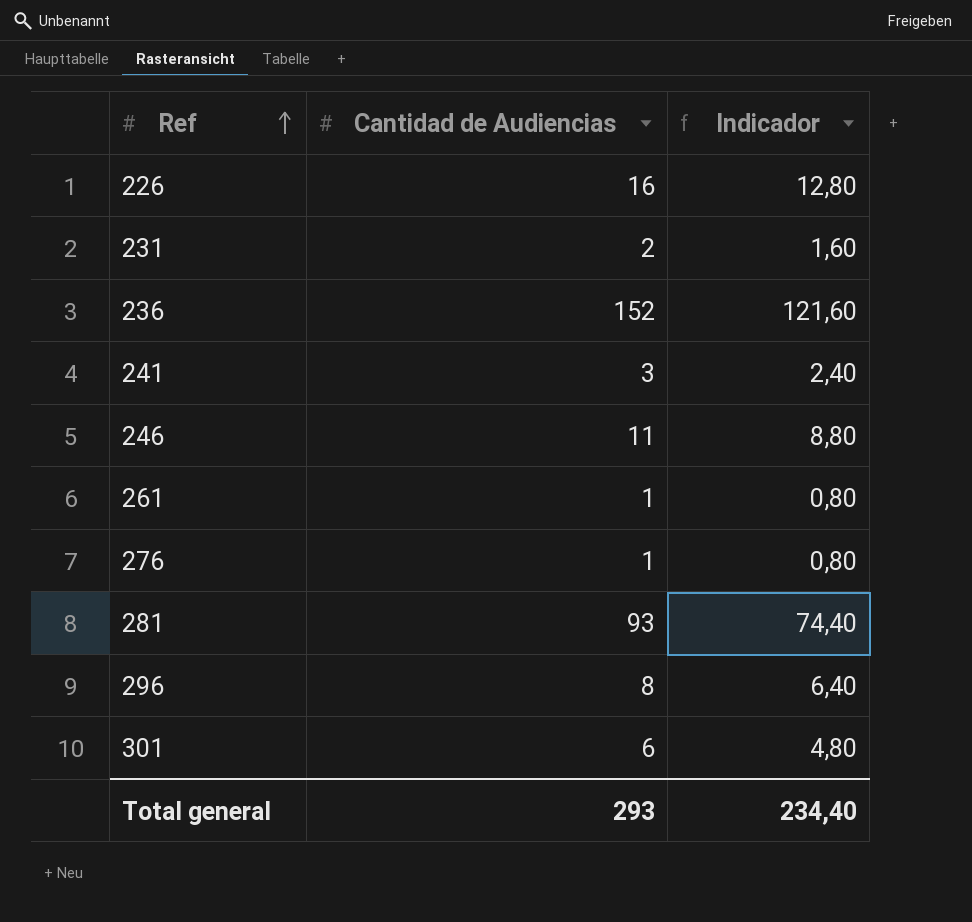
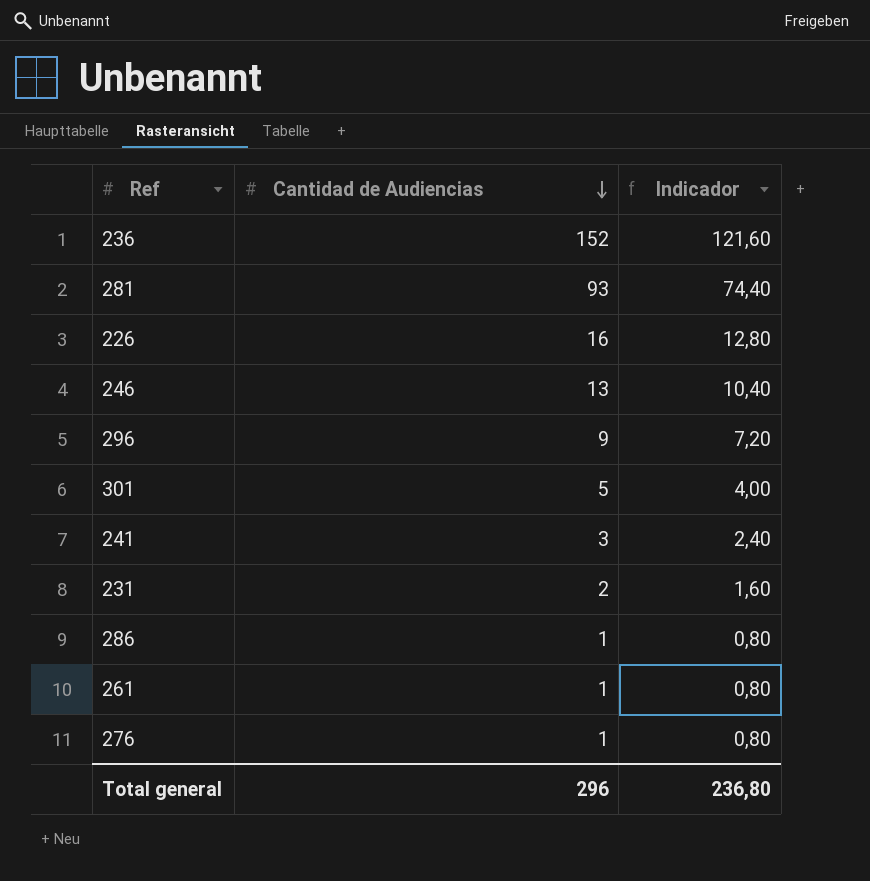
row order: Ref ascending -> Cantidad de Audiencias descending
246 | Cantidad de Audiencias: 11 -> 13
246 | Indicador: 8,80 -> 10,40
296 | Cantidad de Audiencias: 8 -> 9
296 | Indicador: 6,40 -> 7,20
301 | Cantidad de Audiencias: 6 -> 5
301 | Indicador: 4,80 -> 4,00
row 286: none -> 1 | 0,80
Total general | Cantidad de Audiencias: 293 -> 296
Total general | Indicador: 234,40 -> 236,80

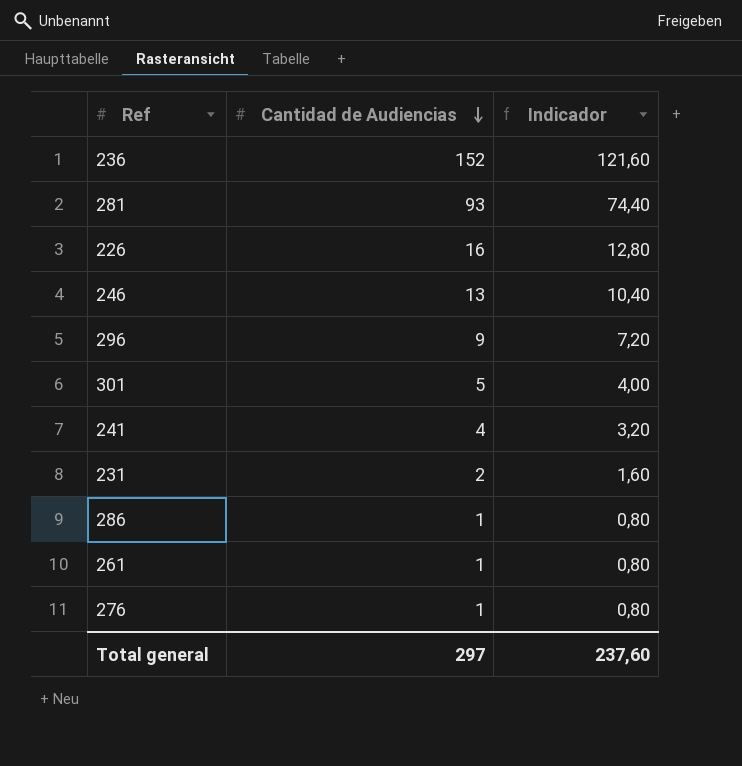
241 | Cantidad de Audiencias: 3 -> 4
241 | Indicador: 2,40 -> 3,20
Total general | Cantidad de Audiencias: 296 -> 297
Total general | Indicador: 236,80 -> 237,60

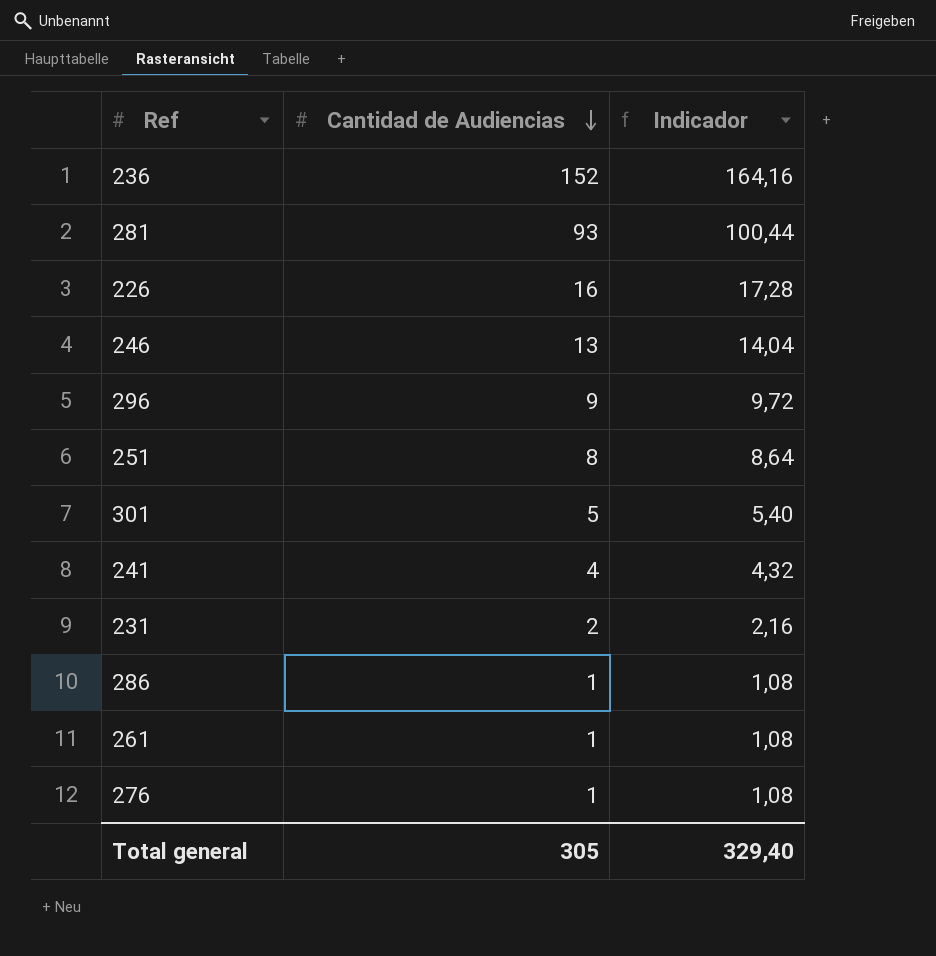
column Indicador | formula: [Cantidad de Audiencias] * 0,8 -> [Cantidad de Audiencias] * 1,08
row 251: none -> 8 | 8,64
Total general | Cantidad de Audiencias: 297 -> 305
Total general | Indicador: 237,60 -> 329,40

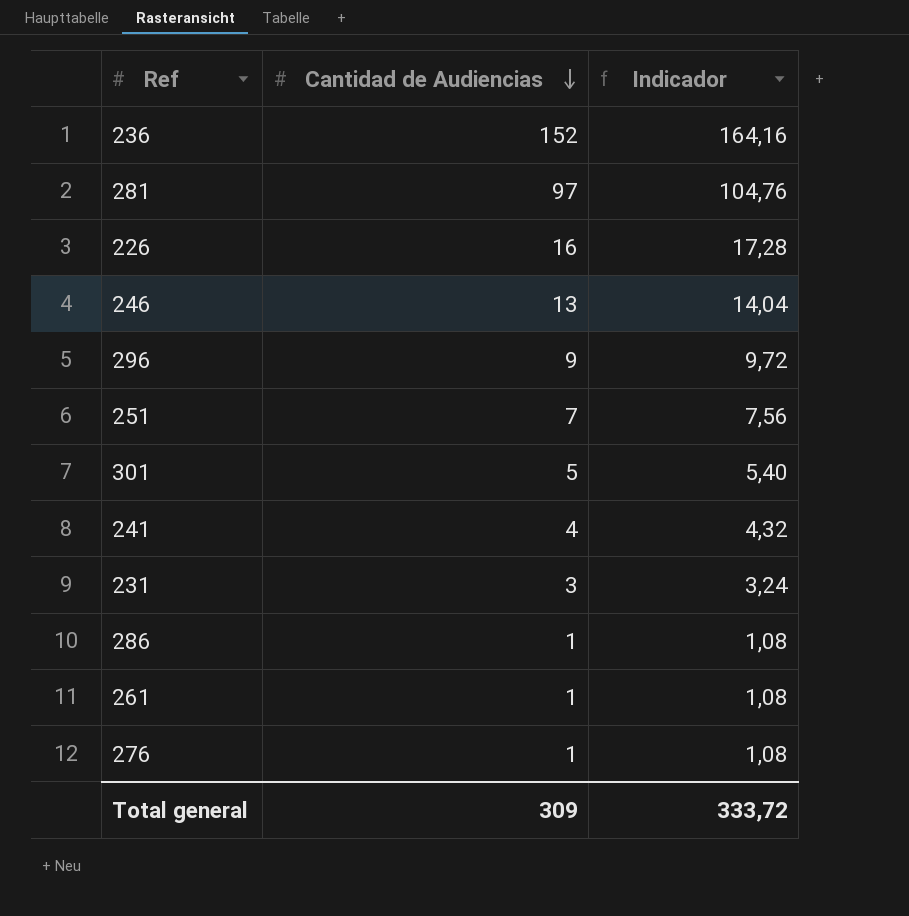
281 | Cantidad de Audiencias: 93 -> 97
281 | Indicador: 100,44 -> 104,76
251 | Cantidad de Audiencias: 8 -> 7
251 | Indicador: 8,64 -> 7,56
231 | Cantidad de Audiencias: 2 -> 3
231 | Indicador: 2,16 -> 3,24
Total general | Cantidad de Audiencias: 305 -> 309
Total general | Indicador: 329,40 -> 333,72

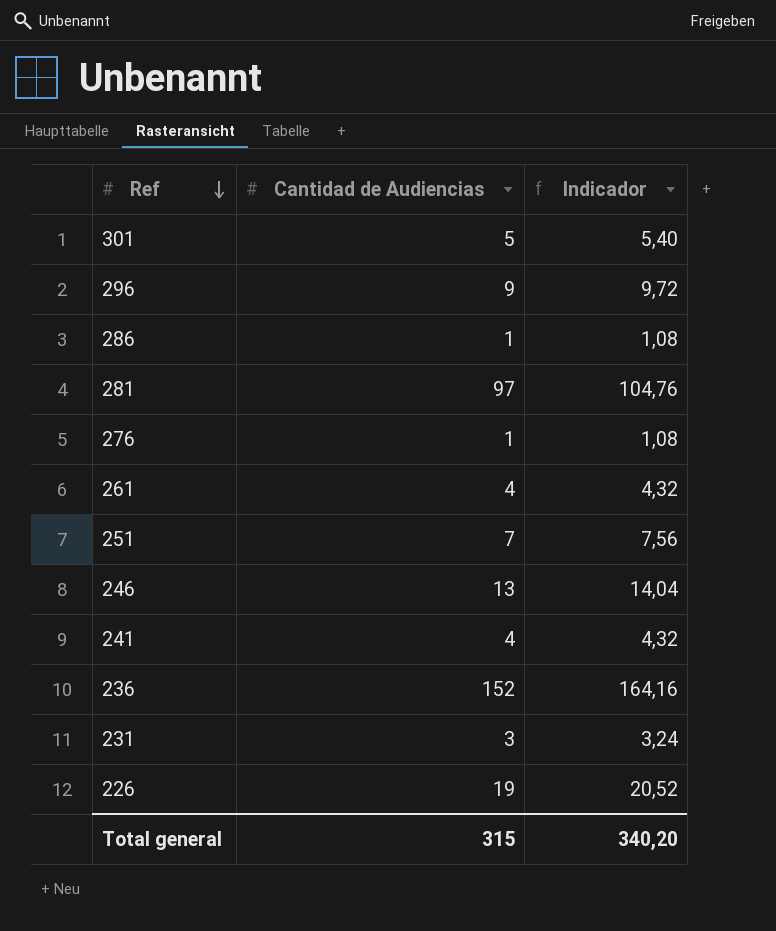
row order: Cantidad de Audiencias descending -> Ref descending
261 | Cantidad de Audiencias: 1 -> 4
261 | Indicador: 1,08 -> 4,32
226 | Cantidad de Audiencias: 16 -> 19
226 | Indicador: 17,28 -> 20,52
Total general | Cantidad de Audiencias: 309 -> 315
Total general | Indicador: 333,72 -> 340,20

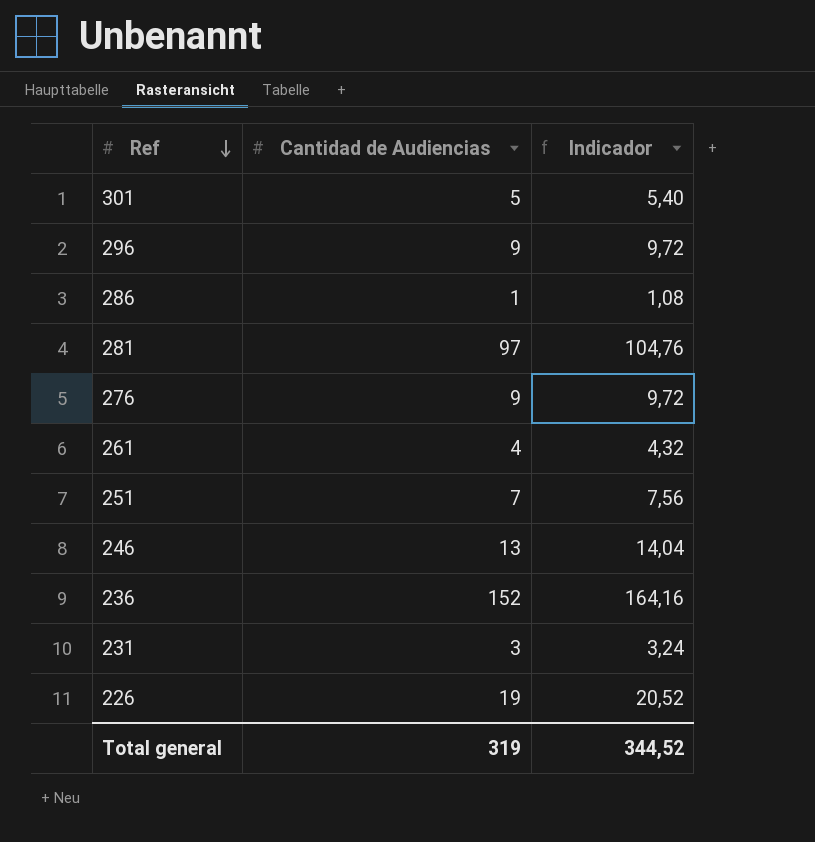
row 241: 4 | 4,32 -> none
276 | Cantidad de Audiencias: 1 -> 9
276 | Indicador: 1,08 -> 9,72
Total general | Cantidad de Audiencias: 315 -> 319
Total general | Indicador: 340,20 -> 344,52

